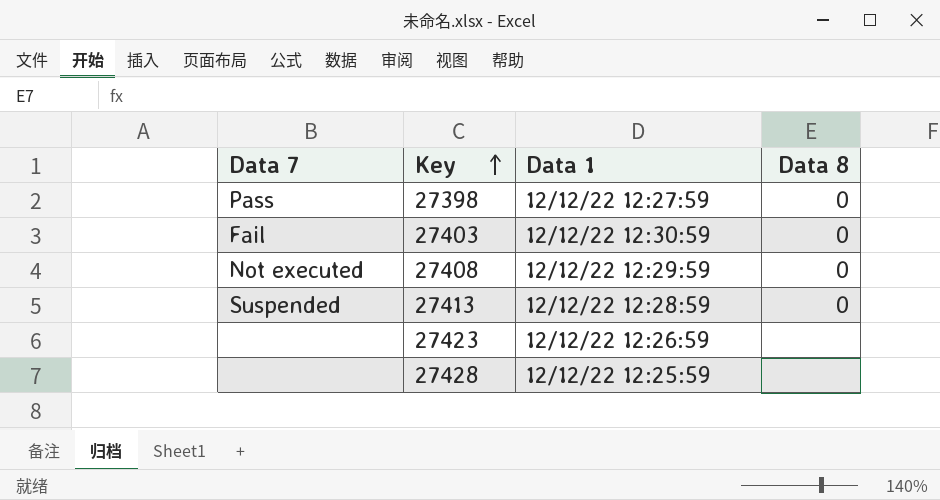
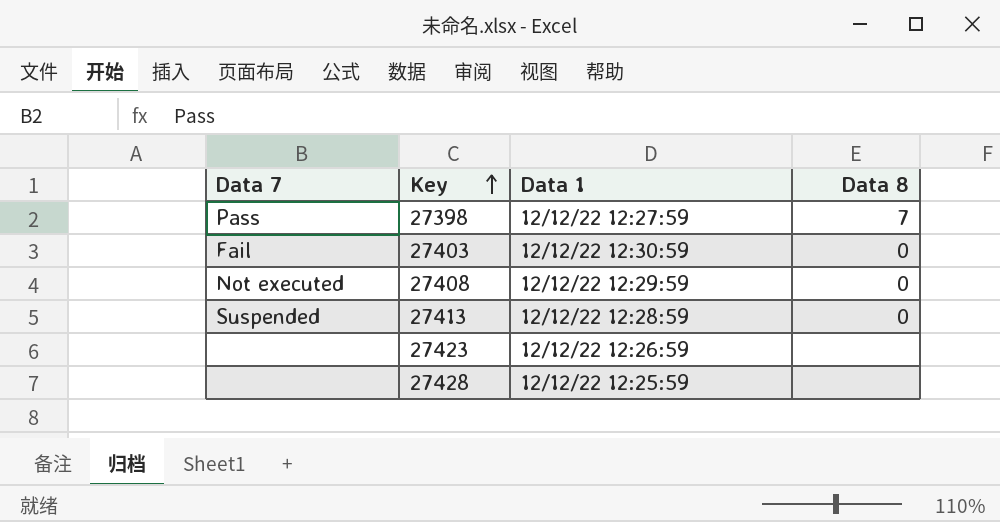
27398 | Data 8: 0 -> 7

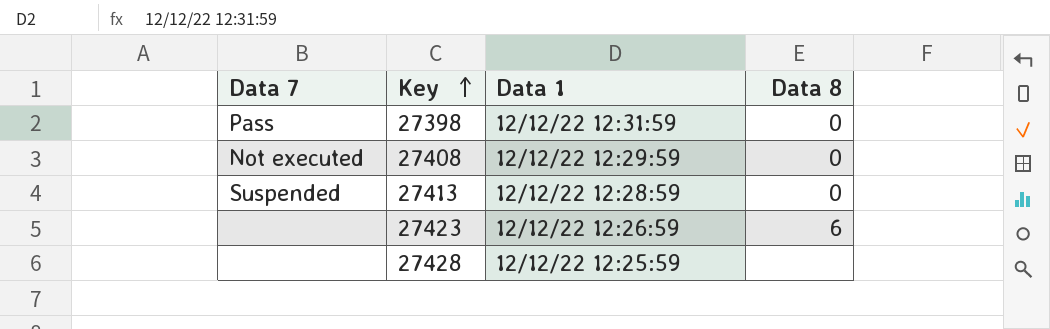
row 27403: Fail | 12/12/22 12:30:59 | 0 -> none
27398 | Data 1: 12/12/22 12:27:59 -> 12/12/22 12:31:59
27398 | Data 8: 7 -> 0
27423 | Data 8: none -> 6

